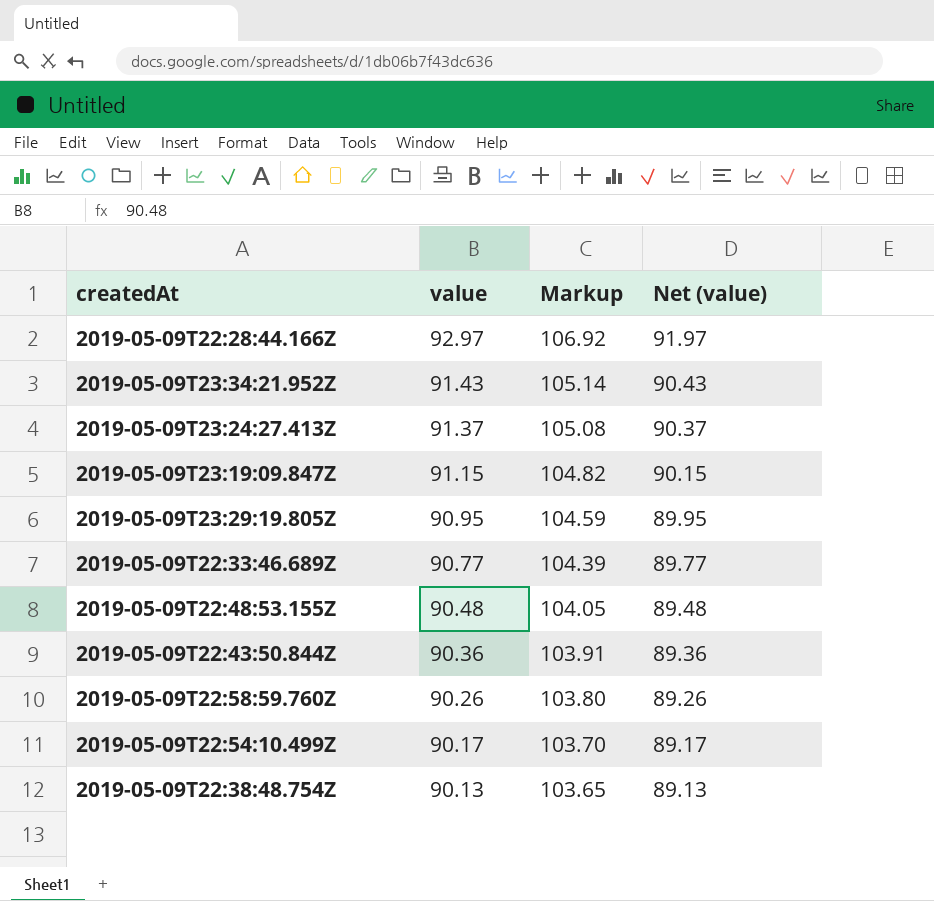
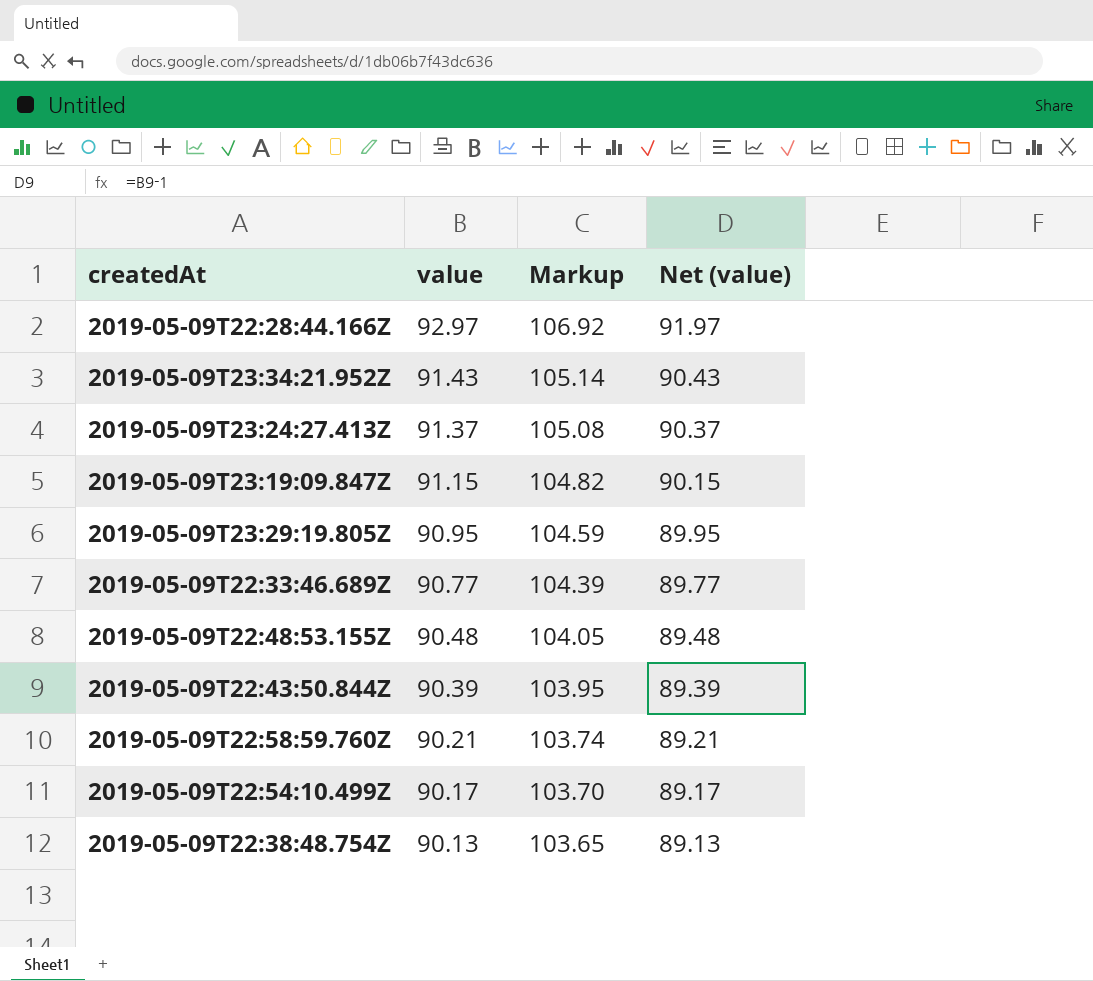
2019-05-09T22:43:50.844Z | value: 90.36 -> 90.39
2019-05-09T22:43:50.844Z | Markup: 103.91 -> 103.95
2019-05-09T22:43:50.844Z | Net (value): 89.36 -> 89.39
2019-05-09T22:58:59.760Z | value: 90.26 -> 90.21
2019-05-09T22:58:59.760Z | Markup: 103.80 -> 103.74
2019-05-09T22:58:59.760Z | Net (value): 89.26 -> 89.21

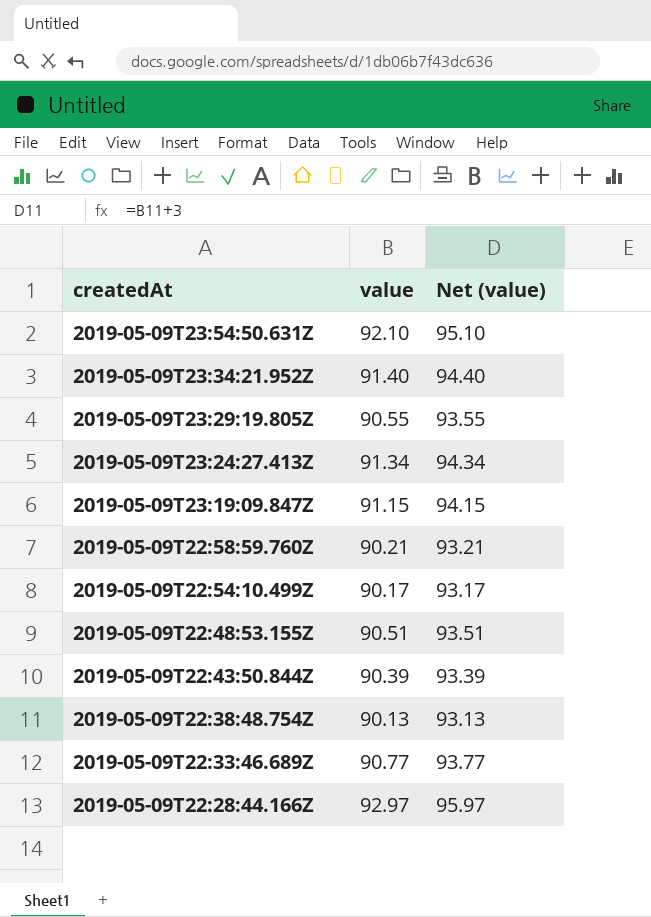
row order: value descending -> createdAt descending
column Markup | formula: [value] * 1.15 -> none
column Net (value) | formula: [value] - 1 -> [value] + 3
row 2019-05-09T23:54:50.631Z: none -> 92.10 | 95.10
2019-05-09T23:34:21.952Z | value: 91.43 -> 91.40
2019-05-09T23:29:19.805Z | value: 90.95 -> 90.55
2019-05-09T23:24:27.413Z | value: 91.37 -> 91.34
2019-05-09T22:48:53.155Z | value: 90.48 -> 90.51

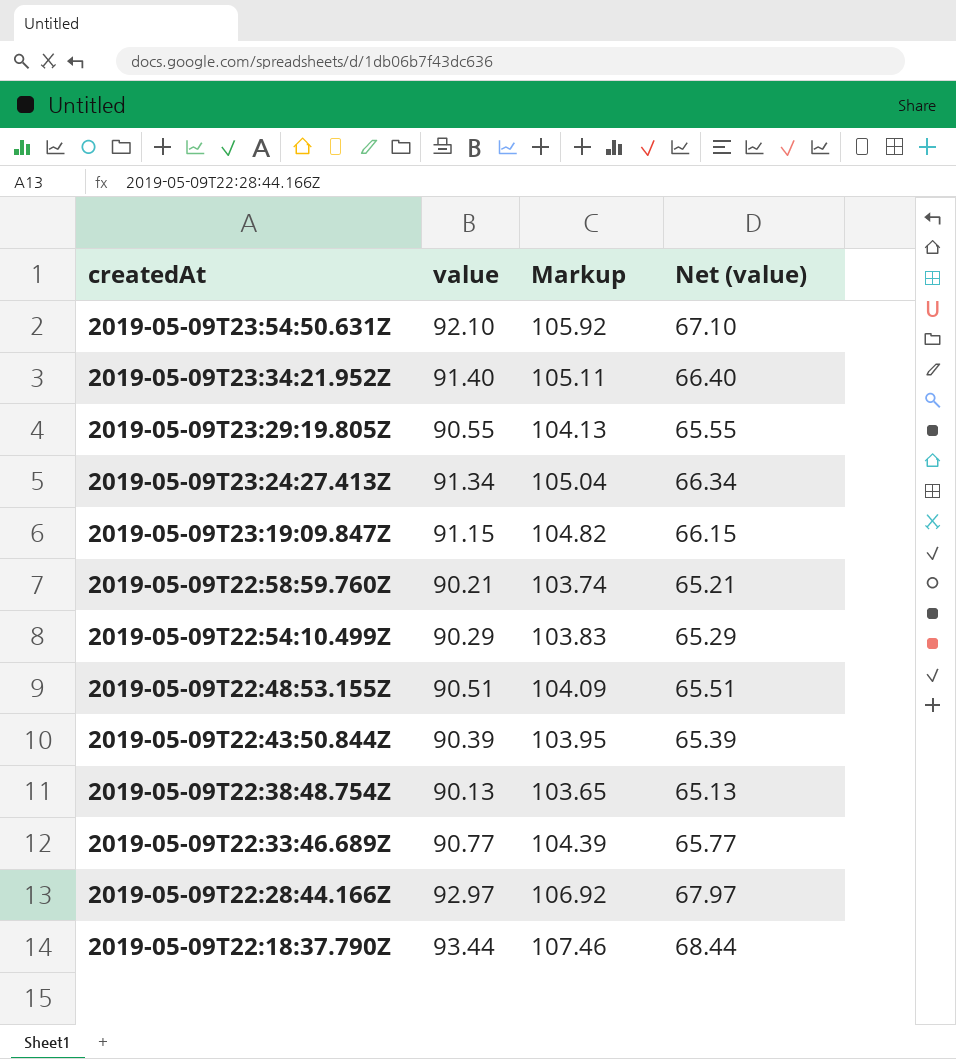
column Markup | formula: none -> [value] * 1.15
column Net (value) | formula: [value] + 3 -> [value] - 25
2019-05-09T22:54:10.499Z | value: 90.17 -> 90.29
row 2019-05-09T22:18:37.790Z: none -> 93.44 | 107.46 | 68.44

